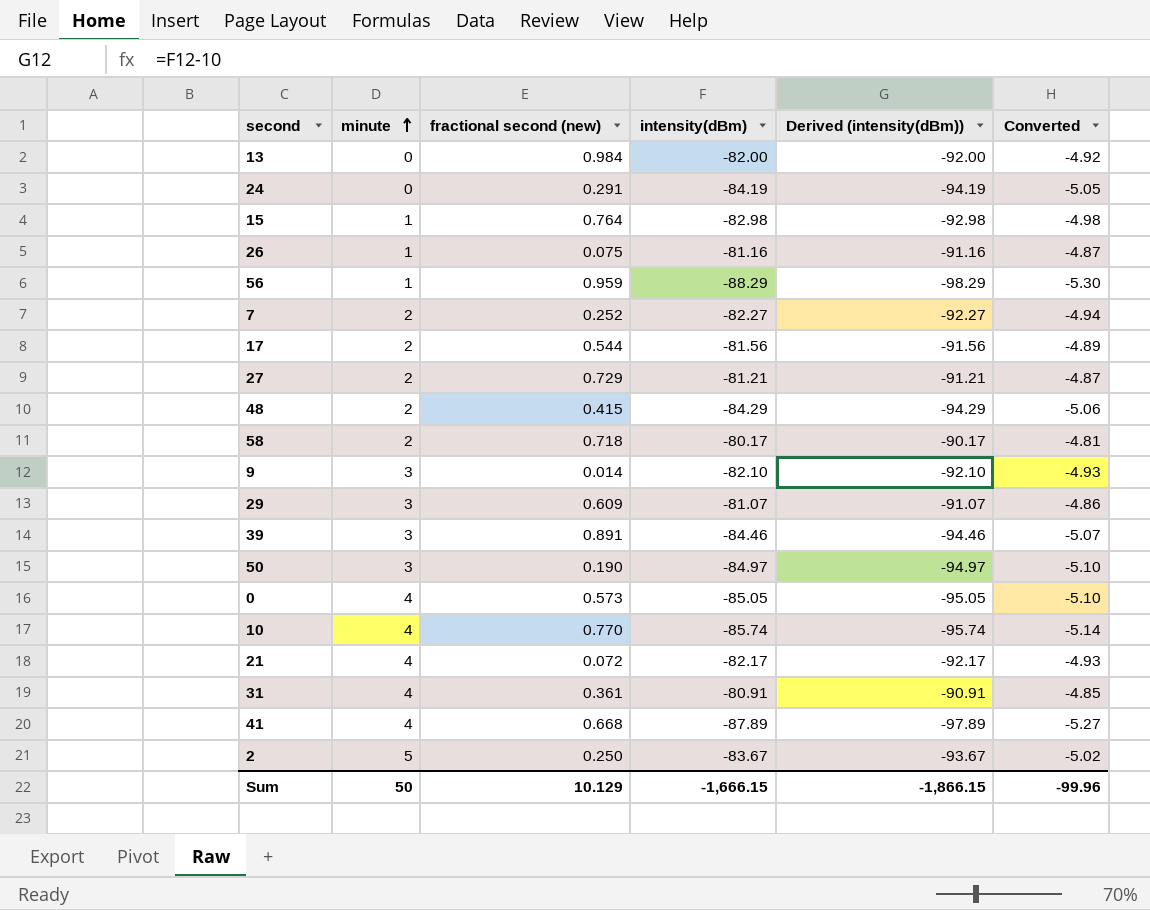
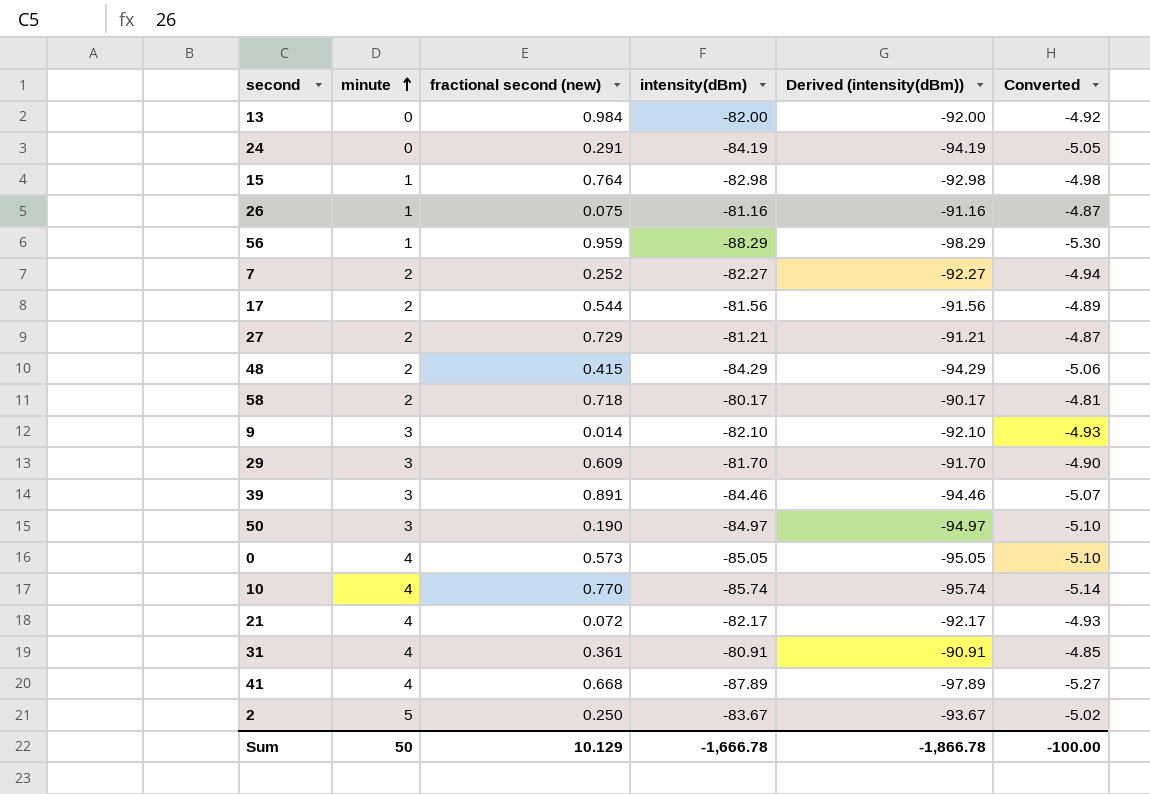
29 | intensity(dBm): -81.07 -> -81.70
29 | Derived (intensity(dBm)): -91.07 -> -91.70
29 | Converted: -4.86 -> -4.90
Sum | intensity(dBm): -1,666.15 -> -1,666.78
Sum | Derived (intensity(dBm)): -1,866.15 -> -1,866.78
Sum | Converted: -99.96 -> -100.00

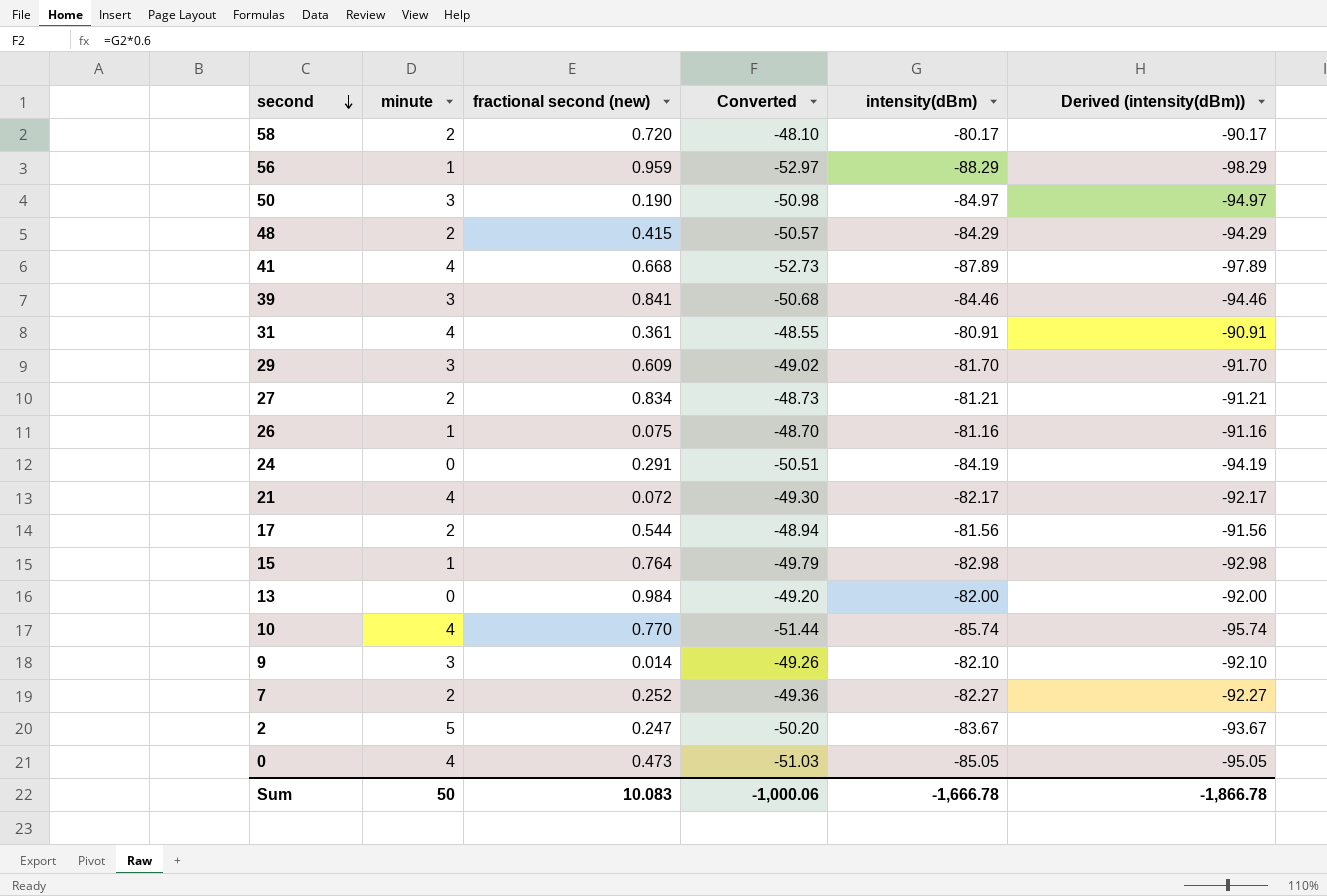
row order: minute ascending -> second descending
column Converted | formula: [intensity(dBm)] * 0.06 -> [intensity(dBm)] * 0.6
column Converted | position: 6 -> 4
58 | fractional second (new): 0.718 -> 0.720
39 | fractional second (new): 0.891 -> 0.841
27 | fractional second (new): 0.729 -> 0.834
2 | fractional second (new): 0.250 -> 0.247
0 | fractional second (new): 0.573 -> 0.473
Sum | fractional second (new): 10.129 -> 10.083
Sum | Converted: -100.00 -> -1,000.06

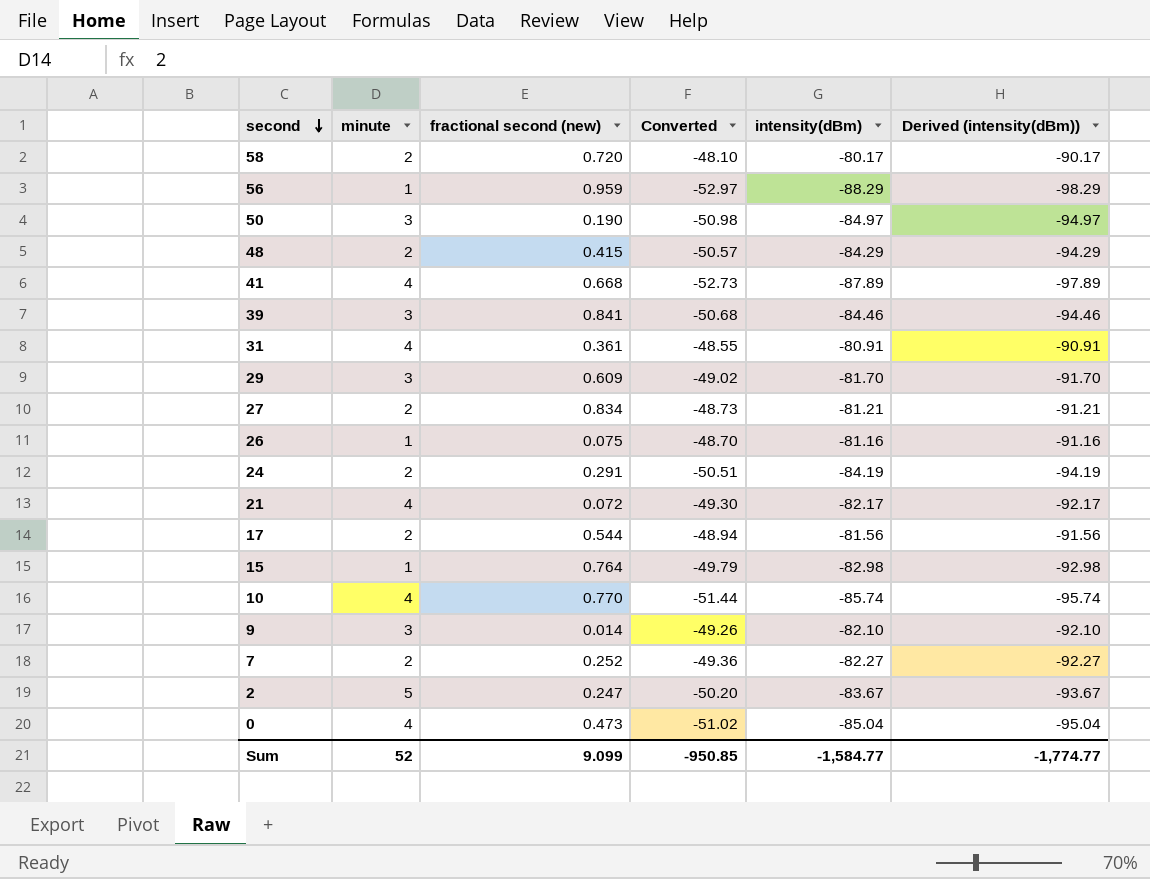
row 13: 0 | 0.984 | -49.20 | -82.00 | -92.00 -> none
24 | minute: 0 -> 2
0 | Converted: -51.03 -> -51.02
0 | intensity(dBm): -85.05 -> -85.04
0 | Derived (intensity(dBm)): -95.05 -> -95.04
Sum | minute: 50 -> 52
Sum | fractional second (new): 10.083 -> 9.099
Sum | Converted: -1,000.06 -> -950.85
Sum | intensity(dBm): -1,666.78 -> -1,584.77
Sum | Derived (intensity(dBm)): -1,866.78 -> -1,774.77

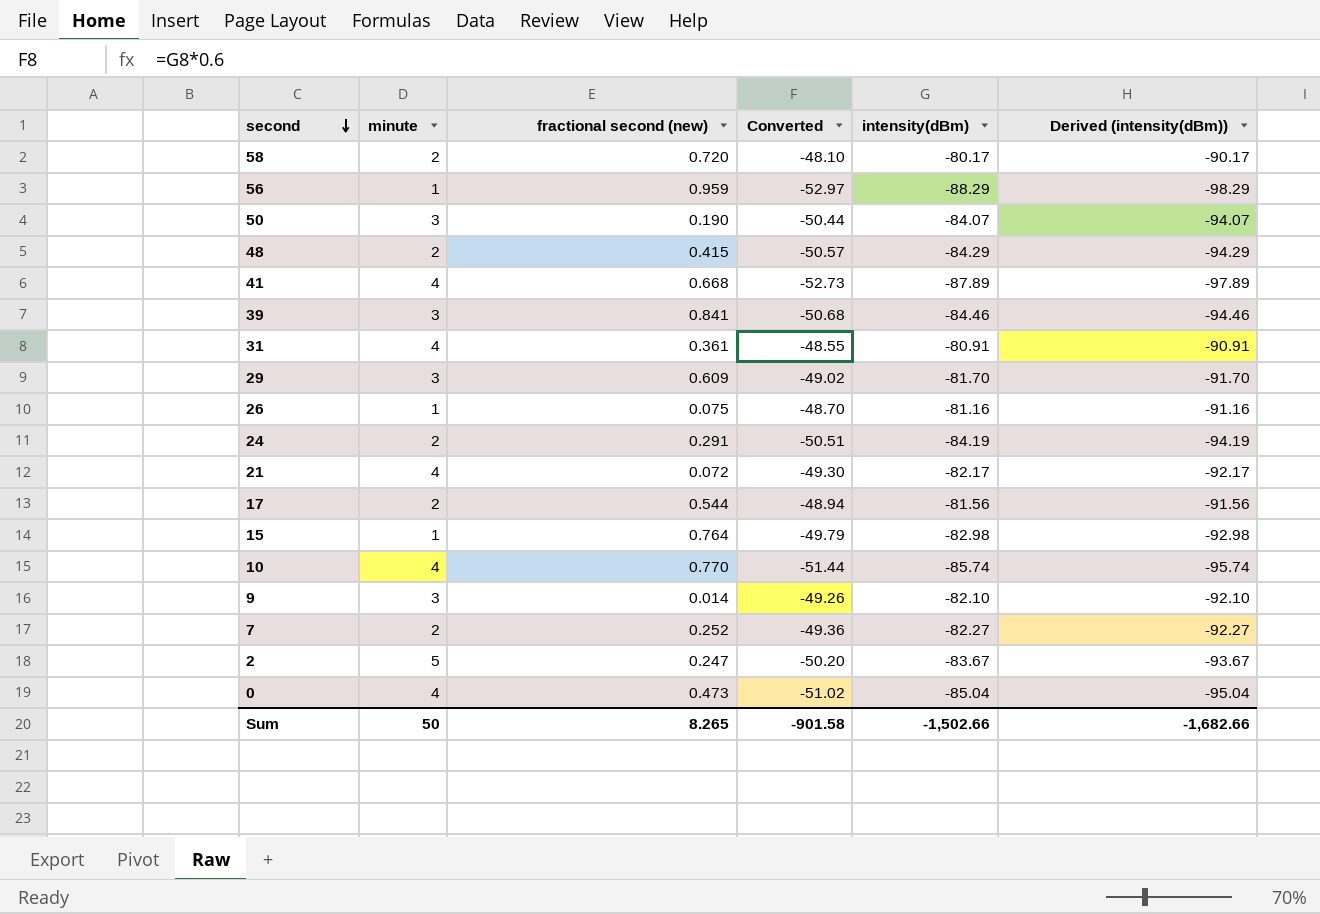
row 27: 2 | 0.834 | -48.73 | -81.21 | -91.21 -> none
50 | Converted: -50.98 -> -50.44
50 | intensity(dBm): -84.97 -> -84.07
50 | Derived (intensity(dBm)): -94.97 -> -94.07
Sum | minute: 52 -> 50
Sum | fractional second (new): 9.099 -> 8.265
Sum | Converted: -950.85 -> -901.58
Sum | intensity(dBm): -1,584.77 -> -1,502.66
Sum | Derived (intensity(dBm)): -1,774.77 -> -1,682.66

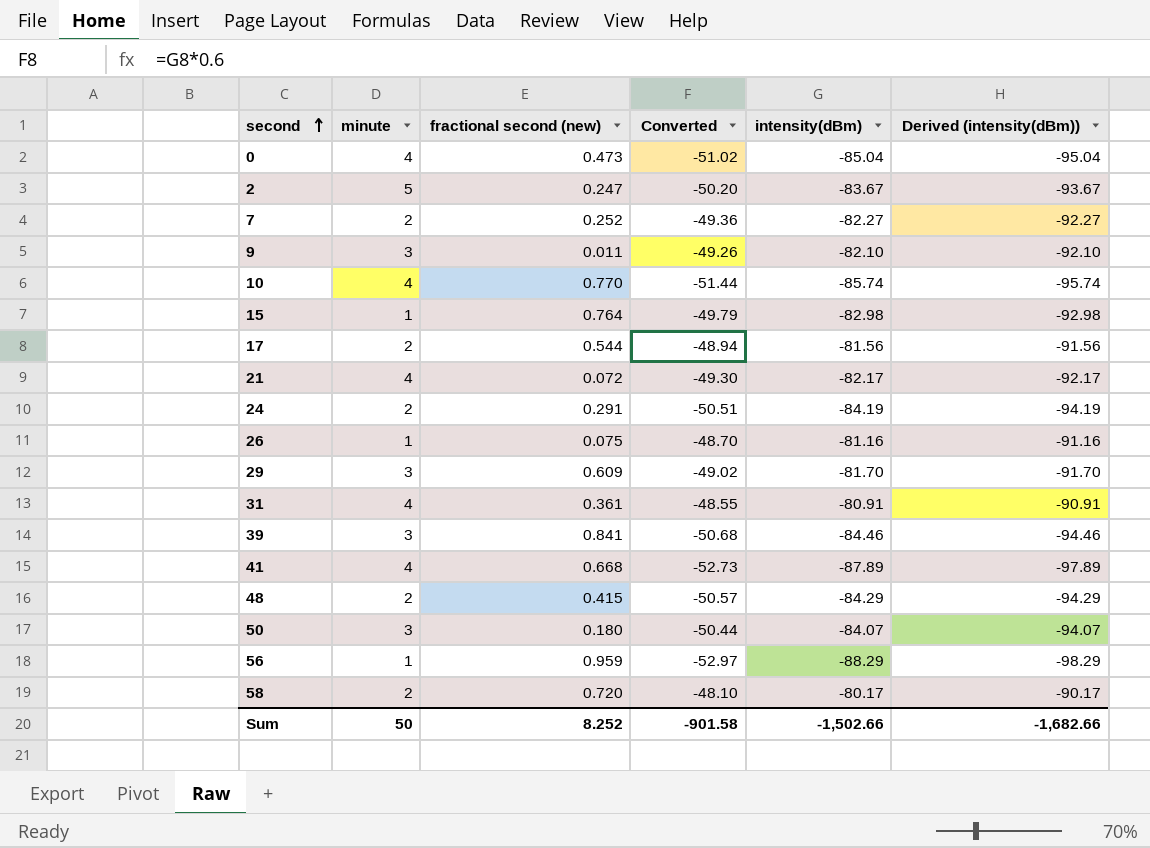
row order: second descending -> second ascending
9 | fractional second (new): 0.014 -> 0.011
50 | fractional second (new): 0.190 -> 0.180
Sum | fractional second (new): 8.265 -> 8.252

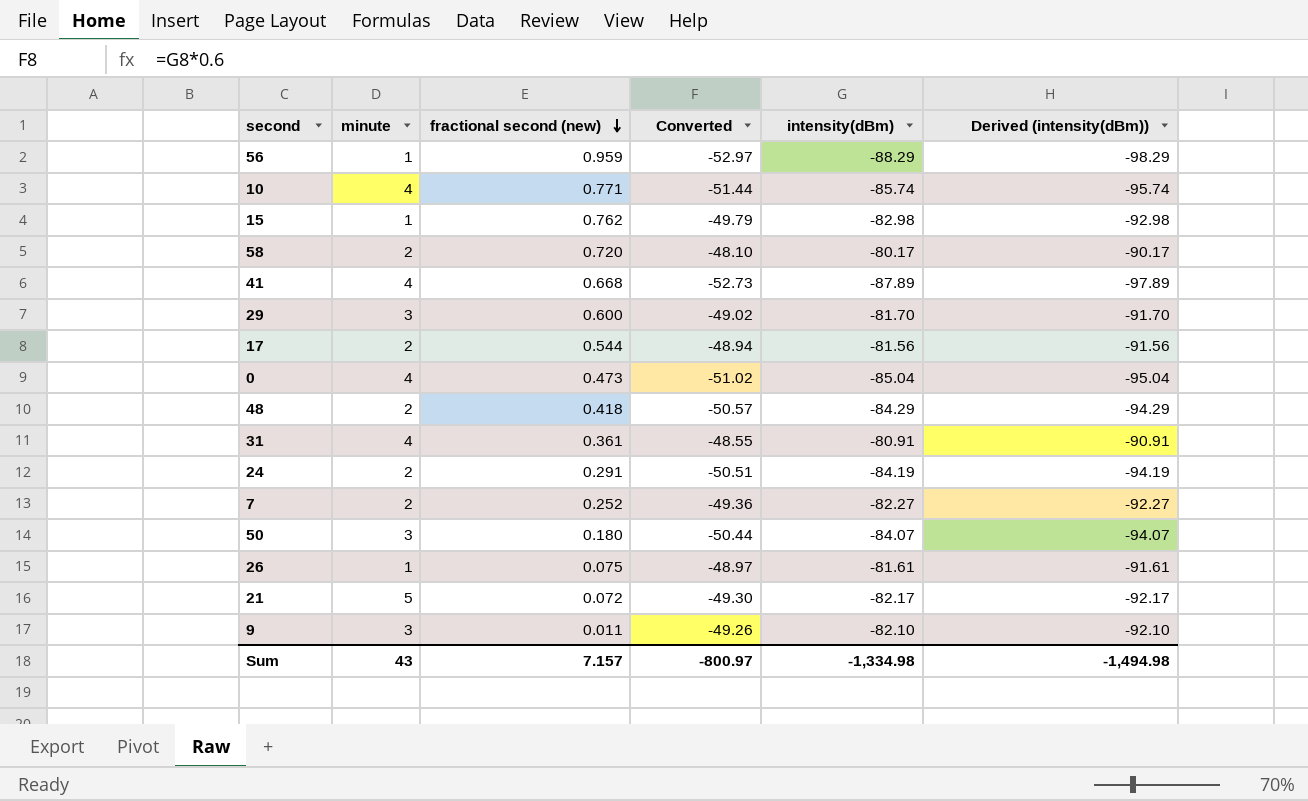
row order: second ascending -> fractional second (new) descending
row 2: 5 | 0.247 | -50.20 | -83.67 | -93.67 -> none
row 39: 3 | 0.841 | -50.68 | -84.46 | -94.46 -> none
10 | fractional second (new): 0.770 -> 0.771
15 | fractional second (new): 0.764 -> 0.762
29 | fractional second (new): 0.609 -> 0.600
48 | fractional second (new): 0.415 -> 0.418
26 | Converted: -48.70 -> -48.97
26 | intensity(dBm): -81.16 -> -81.61
26 | Derived (intensity(dBm)): -91.16 -> -91.61
21 | minute: 4 -> 5
Sum | minute: 50 -> 43
Sum | fractional second (new): 8.252 -> 7.157
Sum | Converted: -901.58 -> -800.97
Sum | intensity(dBm): -1,502.66 -> -1,334.98
Sum | Derived (intensity(dBm)): -1,682.66 -> -1,494.98

